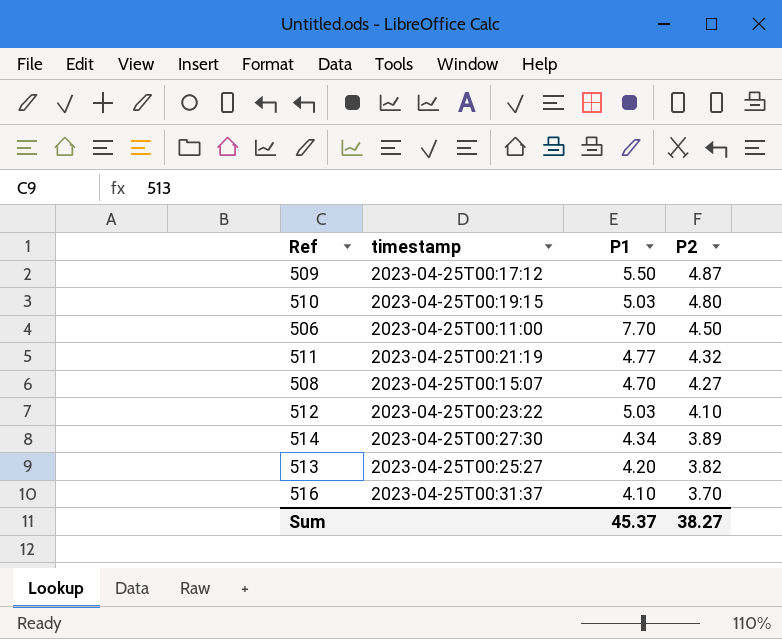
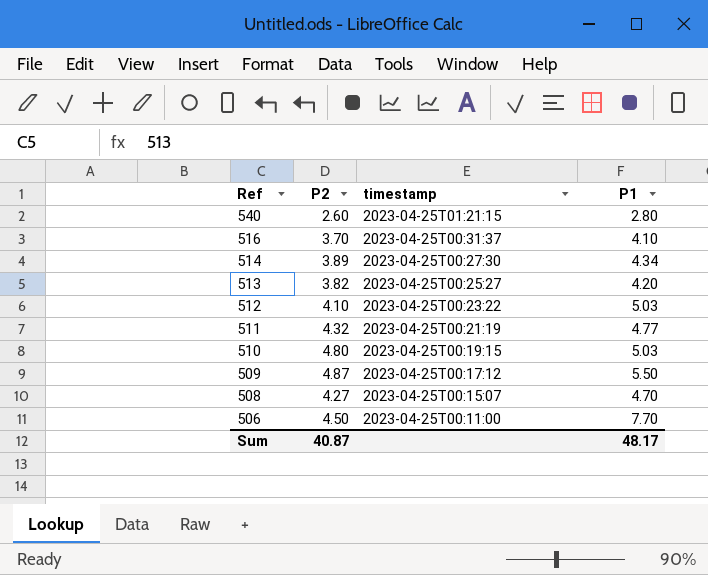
row order: P2 descending -> Ref descending
column P2 | position: 4 -> 2
row 540: none -> 2.60 | 2023-04-25T01:21:15 | 2.80
Sum | P2: 38.27 -> 40.87
Sum | P1: 45.37 -> 48.17

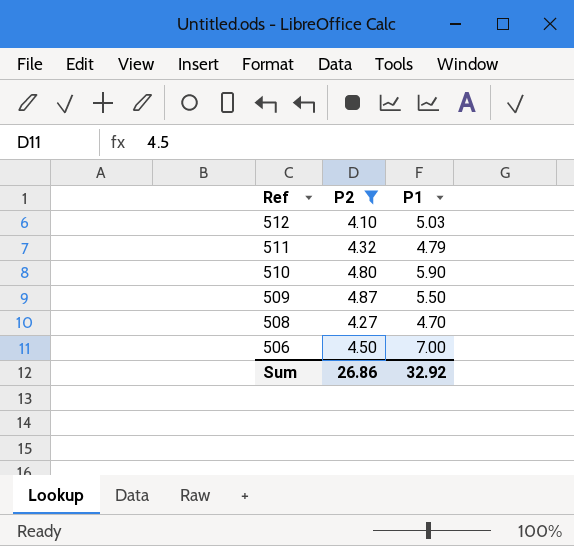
filter: none -> P2 >= 4.10
column timestamp | position: 3 -> none
511 | P1: 4.77 -> 4.79
510 | P1: 5.03 -> 5.90
506 | P1: 7.70 -> 7.00
Sum | P2: 40.87 -> 26.86
Sum | P1: 48.17 -> 32.92

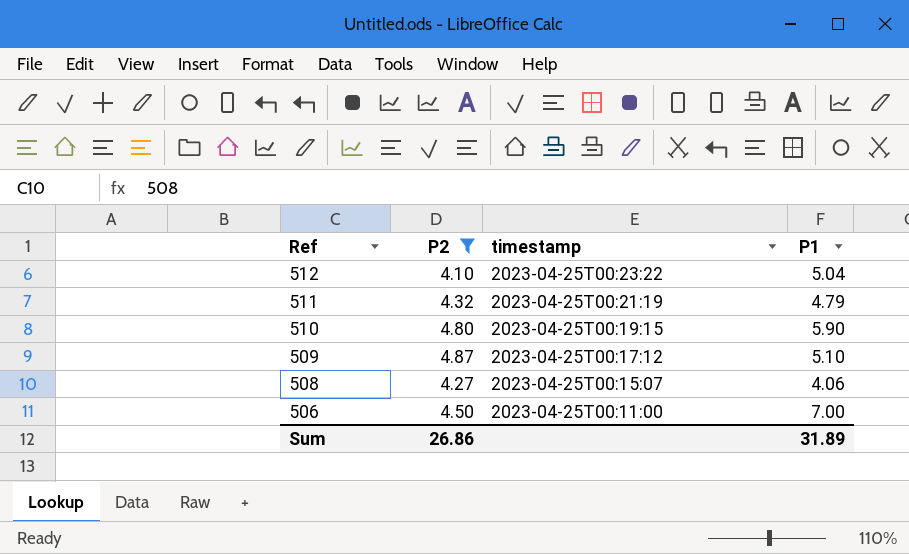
column timestamp | position: none -> 3
512 | P1: 5.03 -> 5.04
509 | P1: 5.50 -> 5.10
508 | P1: 4.70 -> 4.06
Sum | P1: 32.92 -> 31.89

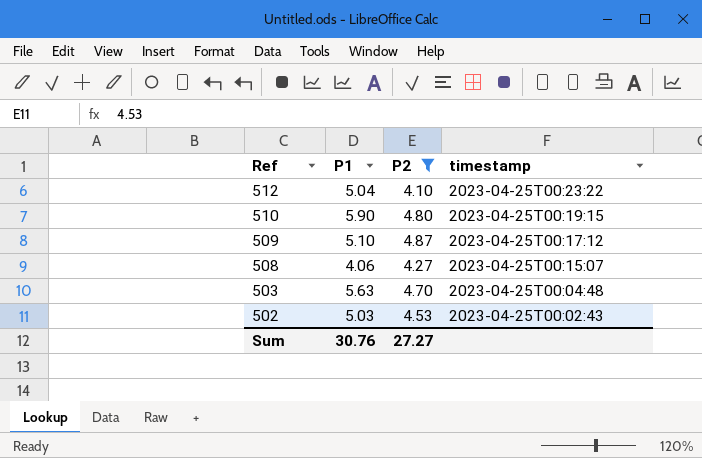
column P1 | position: 4 -> 2
row 511: 4.32 | 2023-04-25T00:21:19 | 4.79 -> none
row 506: 4.50 | 2023-04-25T00:11:00 | 7.00 -> none
row 503: none -> 5.63 | 4.70 | 2023-04-25T00:04:48
row 502: none -> 5.03 | 4.53 | 2023-04-25T00:02:43
Sum | P1: 31.89 -> 30.76
Sum | P2: 26.86 -> 27.27

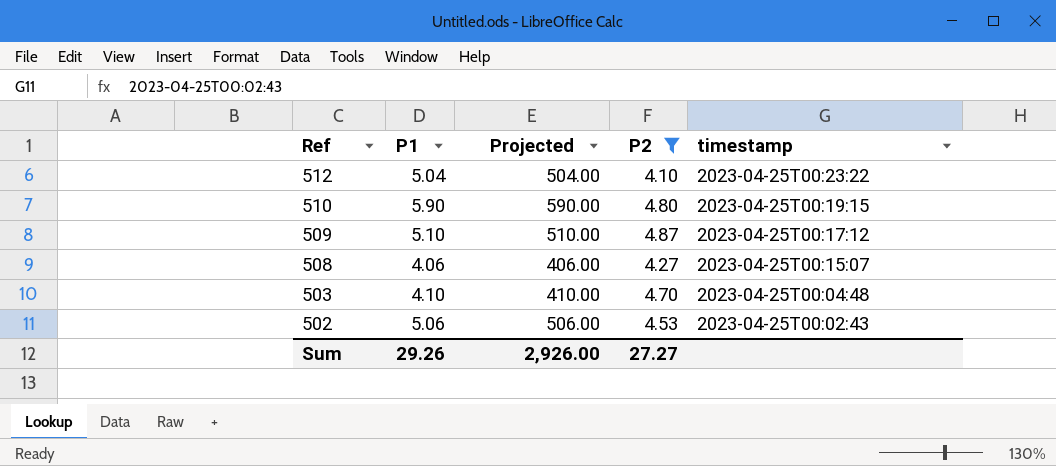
column Projected | formula: none -> [P1] * 100
503 | P1: 5.63 -> 4.10
502 | P1: 5.03 -> 5.06
Sum | P1: 30.76 -> 29.26

